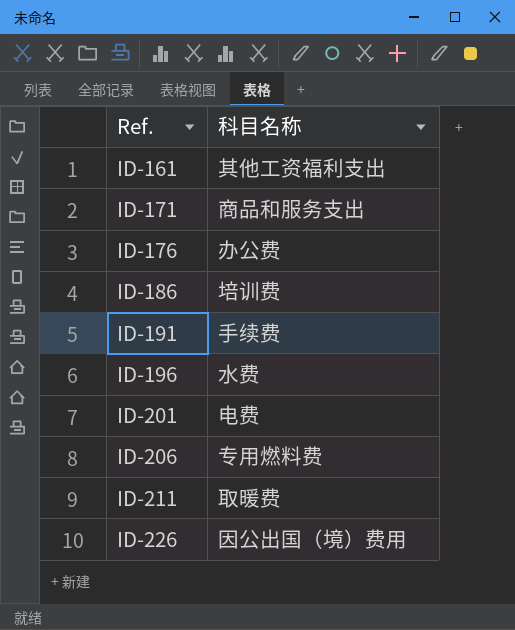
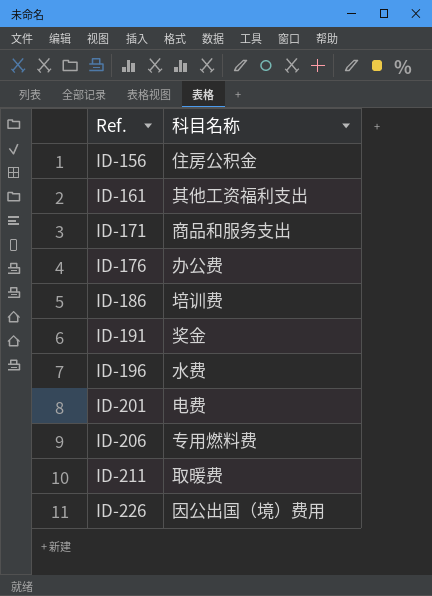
row ID-156: none -> 住房公积金
ID-191 | 科目名称: 手续费 -> 奖金

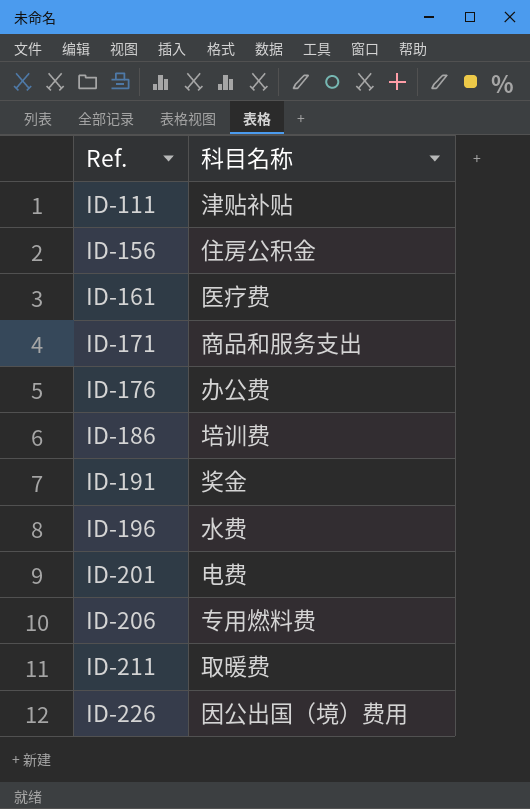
row ID-111: none -> 津贴补贴
ID-161 | 科目名称: 其他工资福利支出 -> 医疗费

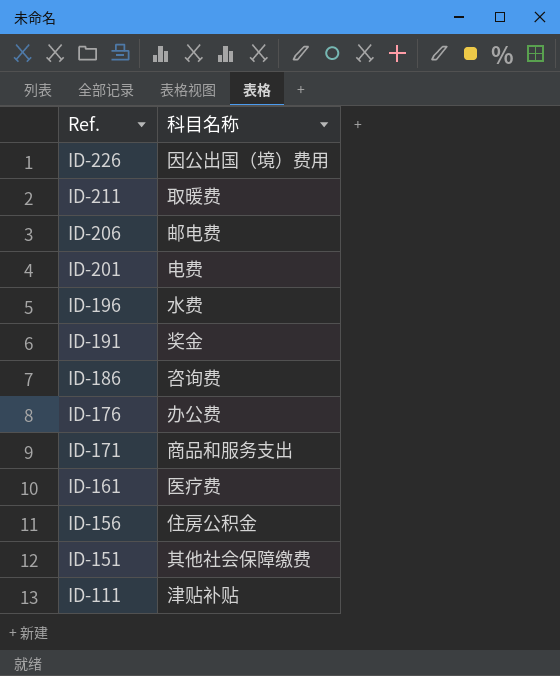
row order: Ref. ascending -> Ref. descending
ID-206 | 科目名称: 专用燃料费 -> 邮电费
ID-186 | 科目名称: 培训费 -> 咨询费
row ID-151: none -> 其他社会保障缴费

